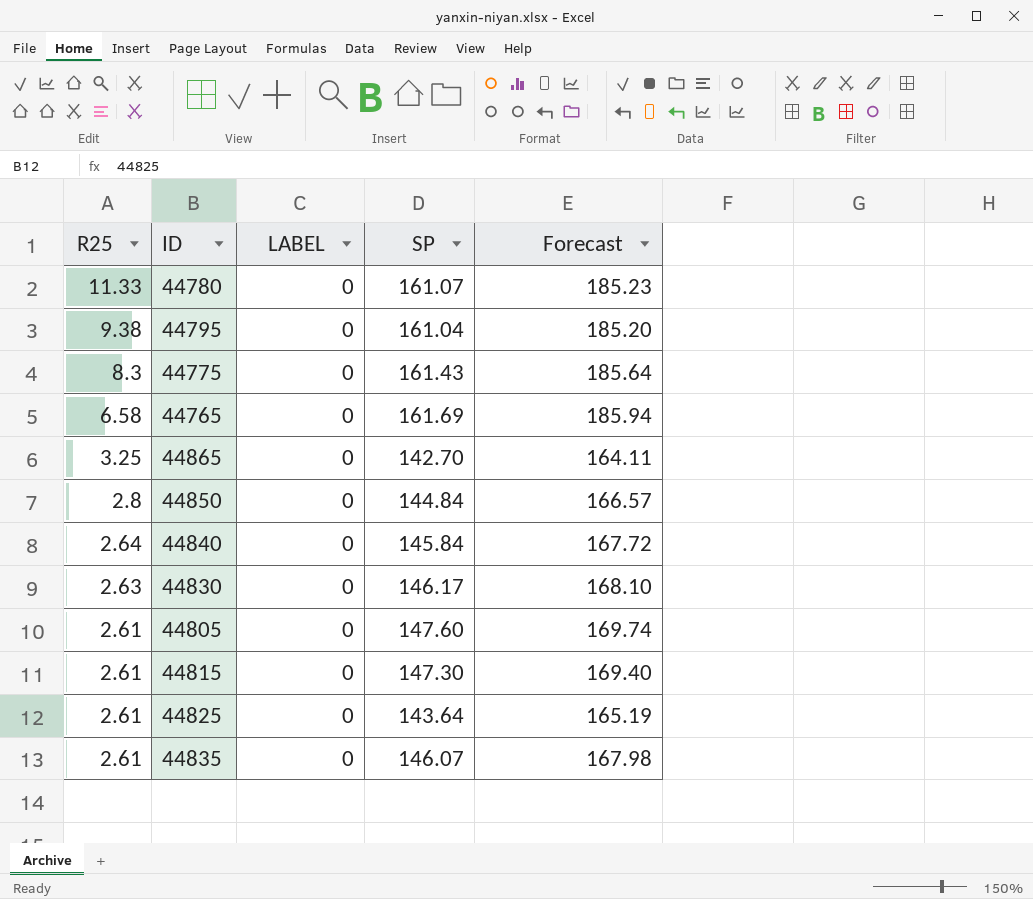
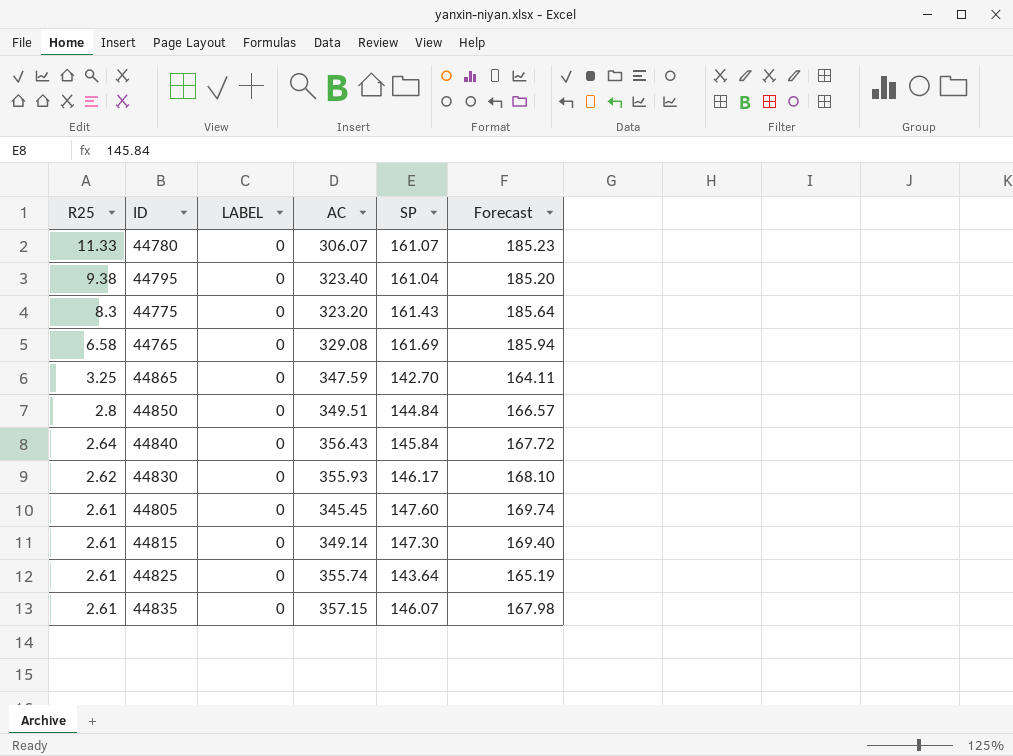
column AC | position: none -> 4
44830 | R25: 2.63 -> 2.62

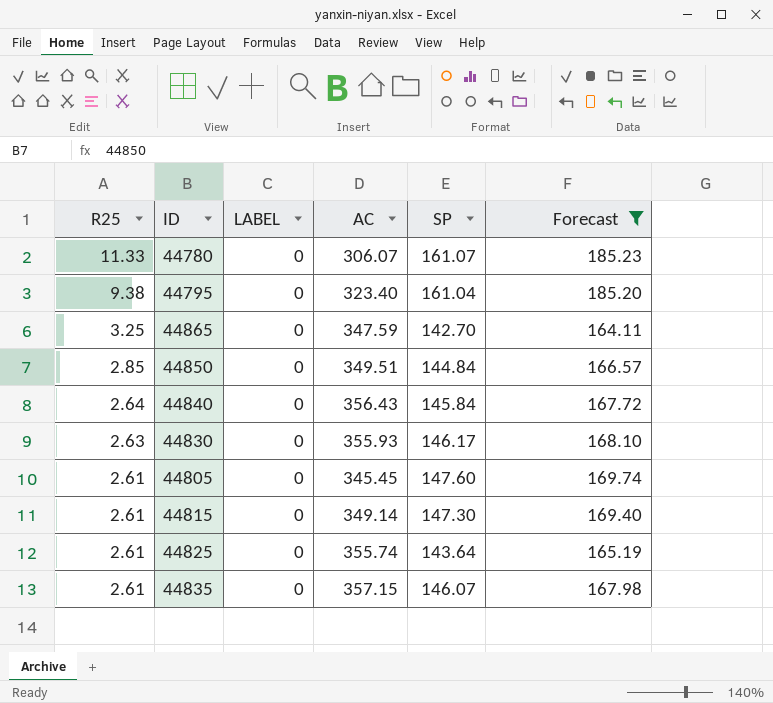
filter: none -> Forecast <= 185.23
44850 | R25: 2.8 -> 2.85
44830 | R25: 2.62 -> 2.63

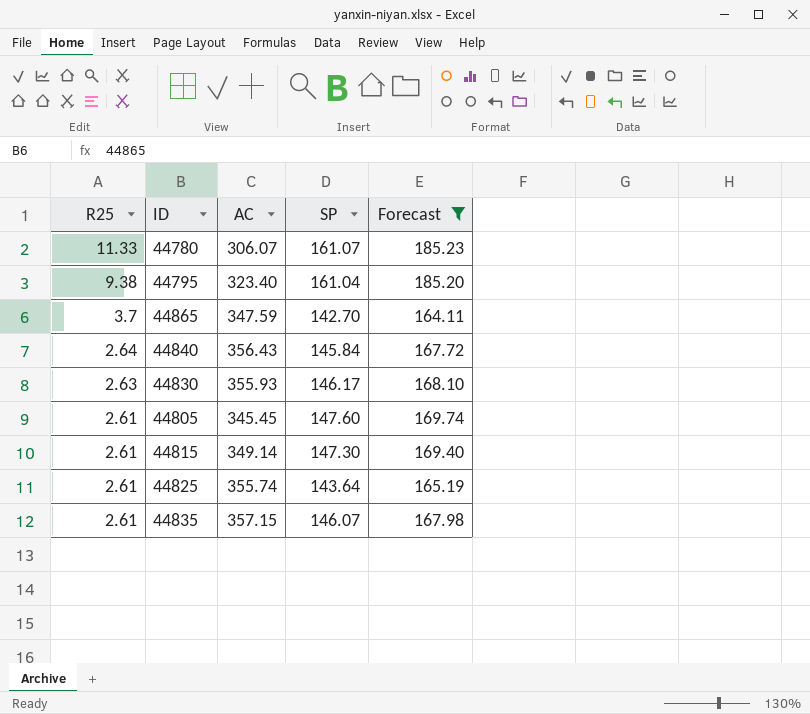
column LABEL | position: 3 -> none
row 44850: 2.85 | 0 | 349.51 | 144.84 | 166.57 -> none
44865 | R25: 3.25 -> 3.7

